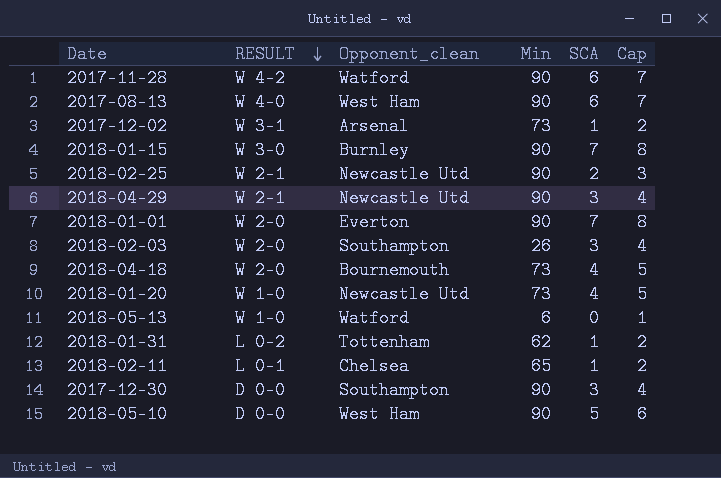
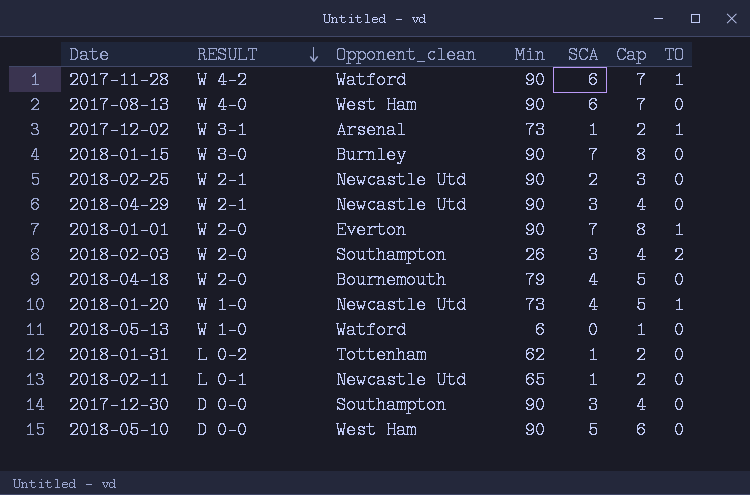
column TO | position: none -> 7
2018-04-18 | Min: 73 -> 79
2018-02-11 | Opponent_clean: Chelsea -> Newcastle Utd

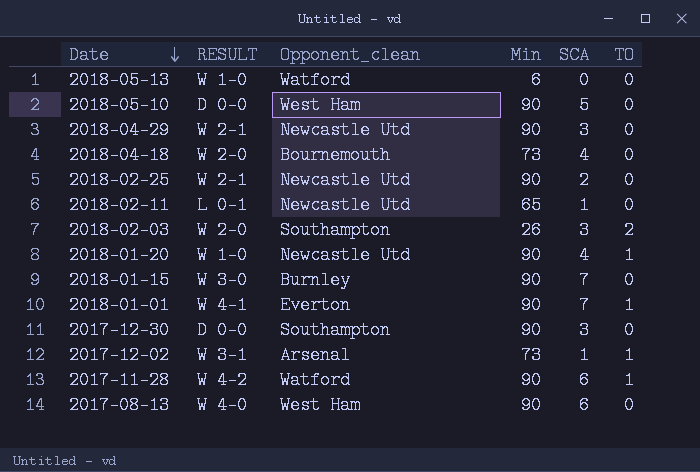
row order: RESULT descending -> Date descending
column Cap | formula: [SCA] + 1 -> none
row 2018-01-31: L 0–2 | Tottenham | 62 | 1 | 2 | 0 -> none
2018-04-18 | Min: 79 -> 73
2018-01-20 | Min: 73 -> 90
2018-01-01 | RESULT: W 2–0 -> W 4–1

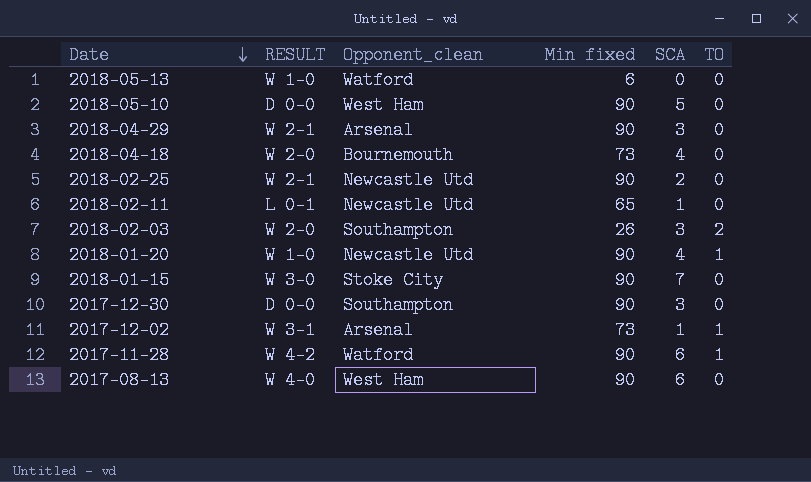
column name: Min -> Min fixed
row 2018-01-01: W 4–1 | Everton | 90 | 7 | 1 -> none
2018-04-29 | Opponent_clean: Newcastle Utd -> Arsenal
2018-01-15 | Opponent_clean: Burnley -> Stoke City

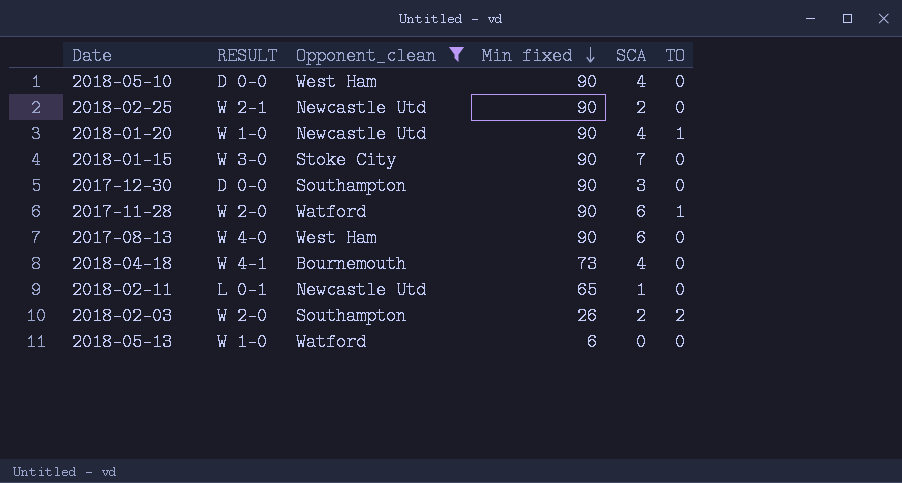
filter: none -> Opponent_clean != Arsenal
row order: Date descending -> Min fixed descending
2018-05-10 | SCA: 5 -> 4
2017-11-28 | RESULT: W 4–2 -> W 2–0
2018-04-18 | RESULT: W 2–0 -> W 4–1
2018-02-03 | SCA: 3 -> 2

